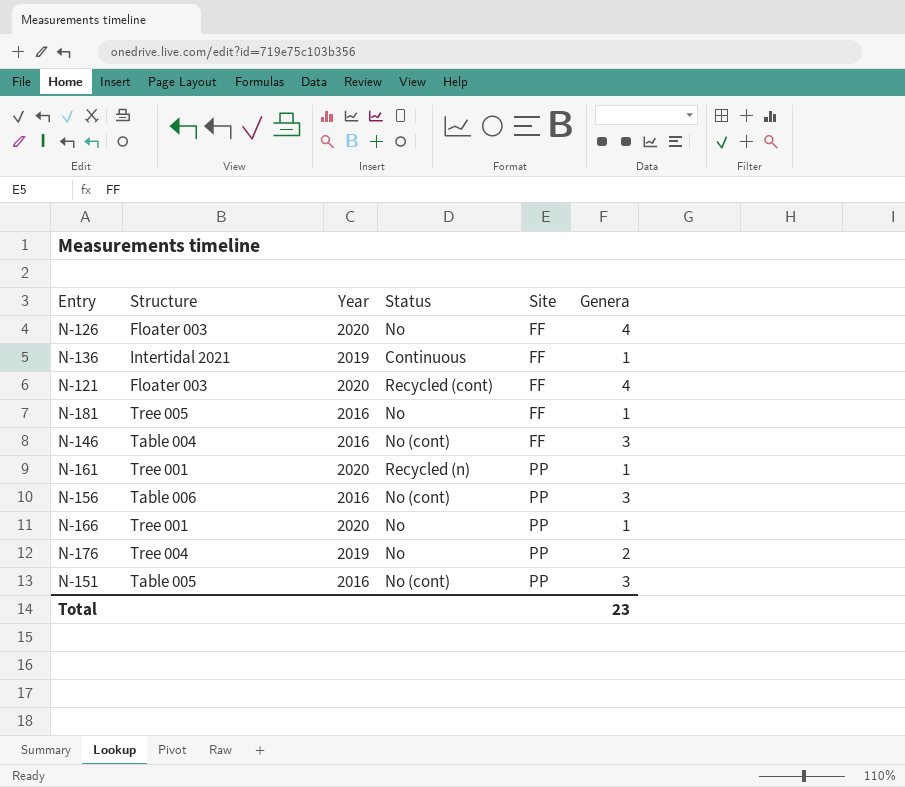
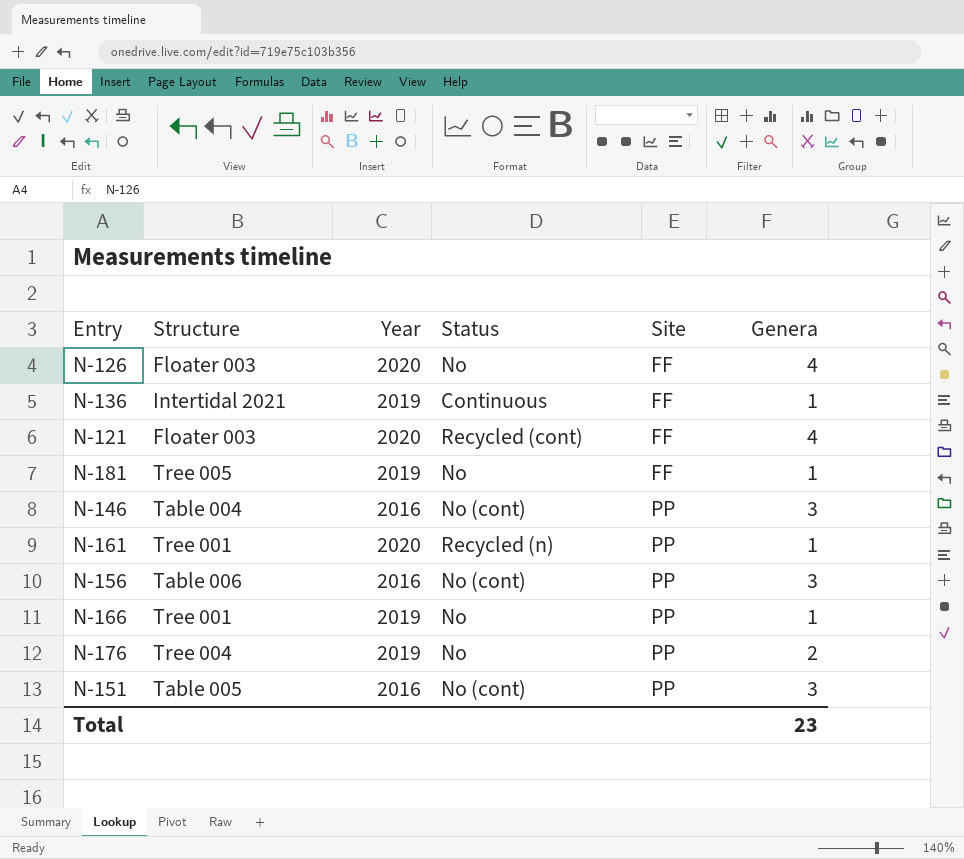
N-181 | Year: 2016 -> 2019
N-146 | Site: FF -> PP
N-166 | Year: 2020 -> 2019

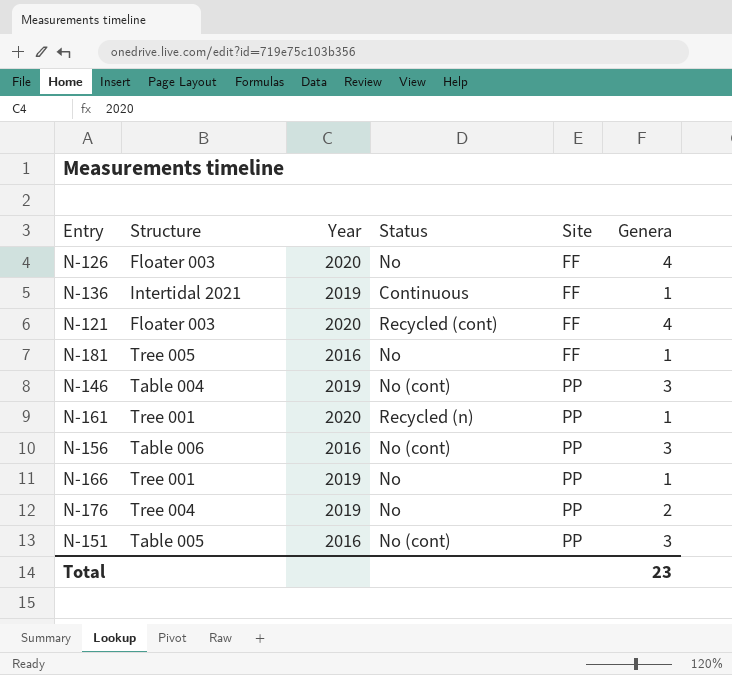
N-181 | Year: 2019 -> 2016
N-146 | Year: 2016 -> 2019

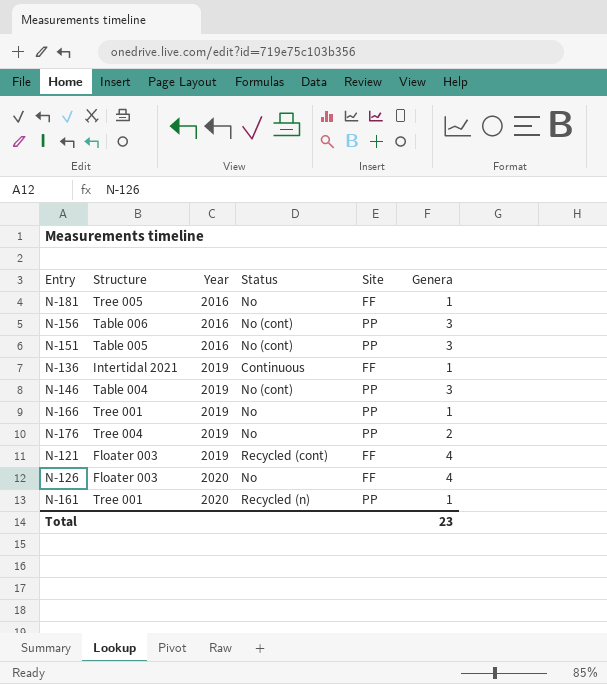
row order: Site ascending -> Year ascending
N-121 | Year: 2020 -> 2019

